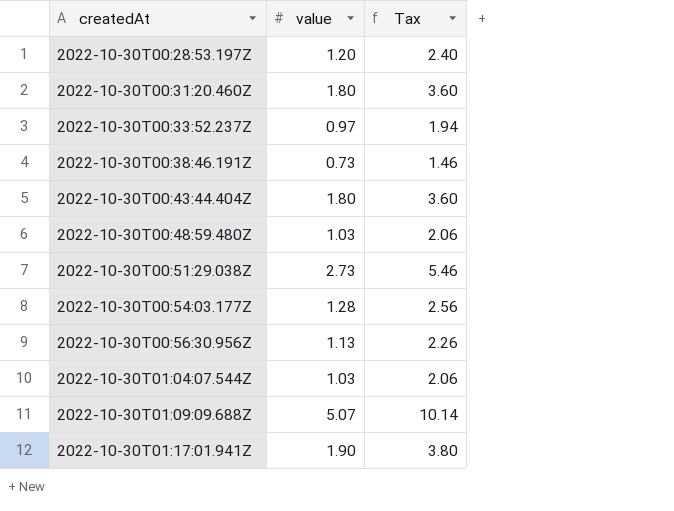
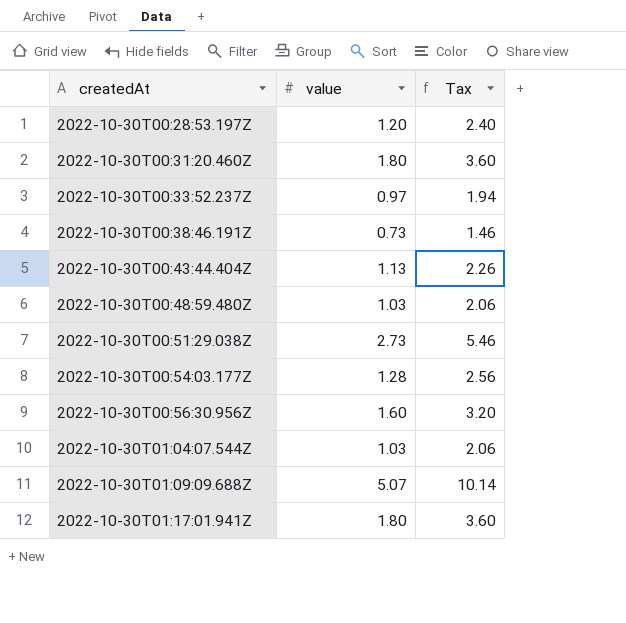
2022-10-30T00:43:44.404Z | value: 1.80 -> 1.13
2022-10-30T00:43:44.404Z | Tax: 3.60 -> 2.26
2022-10-30T00:56:30.956Z | value: 1.13 -> 1.60
2022-10-30T00:56:30.956Z | Tax: 2.26 -> 3.20
2022-10-30T01:17:01.941Z | value: 1.90 -> 1.80
2022-10-30T01:17:01.941Z | Tax: 3.80 -> 3.60

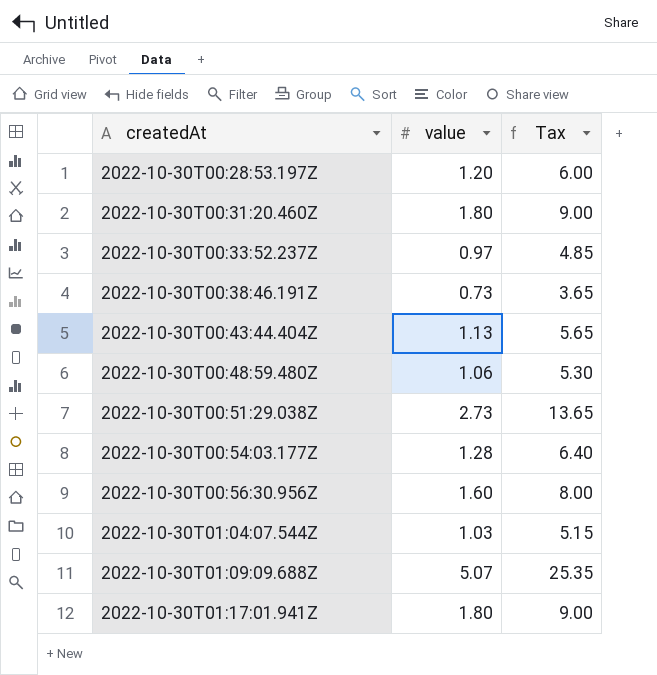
column Tax | formula: [value] * 2 -> [value] * 5
2022-10-30T00:48:59.480Z | value: 1.03 -> 1.06

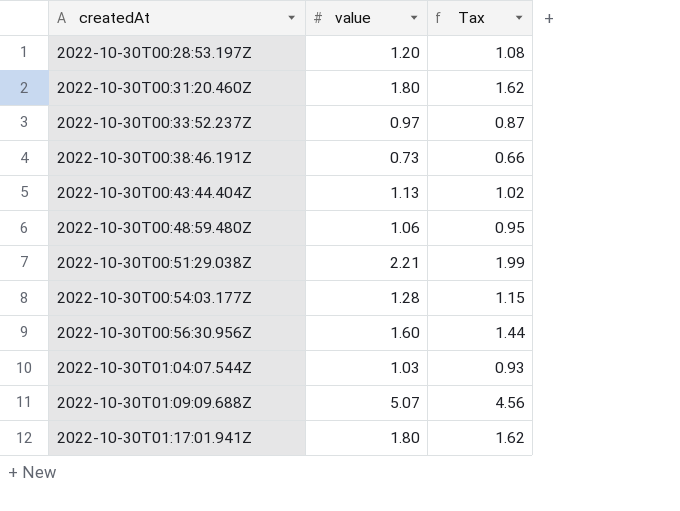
column Tax | formula: [value] * 5 -> [value] * 0.9
2022-10-30T00:51:29.038Z | value: 2.73 -> 2.21

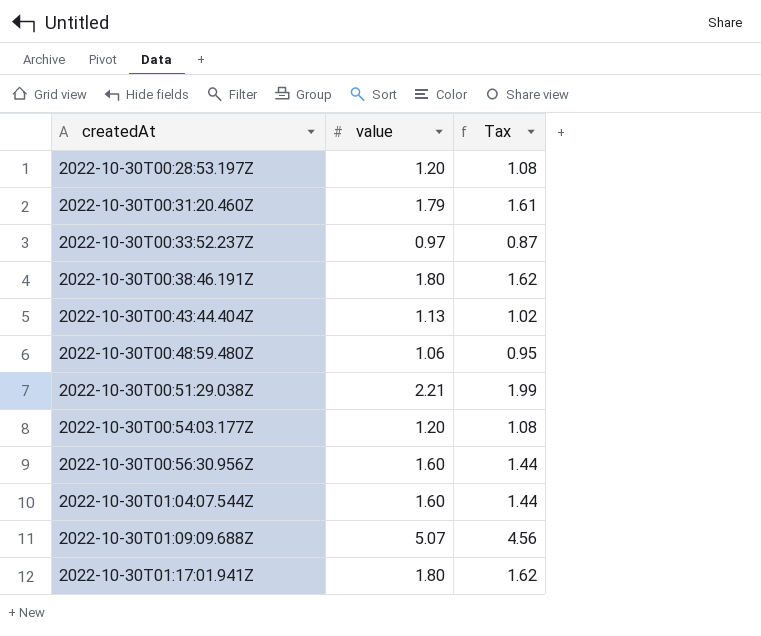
2022-10-30T00:31:20.460Z | value: 1.80 -> 1.79
2022-10-30T00:31:20.460Z | Tax: 1.62 -> 1.61
2022-10-30T00:38:46.191Z | value: 0.73 -> 1.80
2022-10-30T00:38:46.191Z | Tax: 0.66 -> 1.62
2022-10-30T00:54:03.177Z | value: 1.28 -> 1.20
2022-10-30T00:54:03.177Z | Tax: 1.15 -> 1.08
2022-10-30T01:04:07.544Z | value: 1.03 -> 1.60
2022-10-30T01:04:07.544Z | Tax: 0.93 -> 1.44

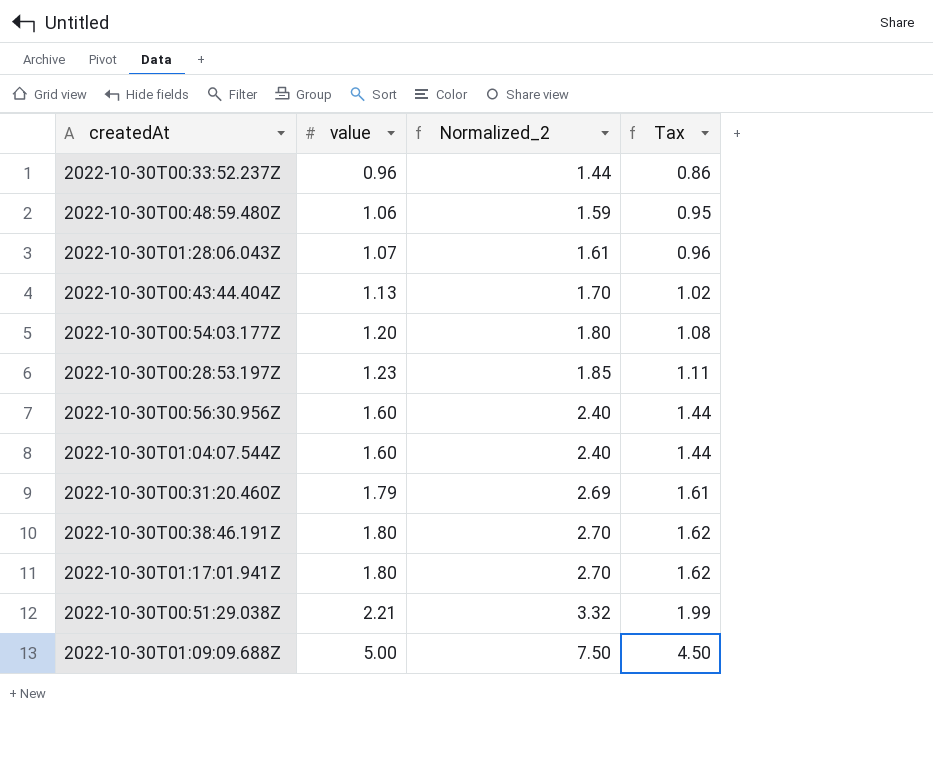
row order: createdAt ascending -> value ascending
column Normalized_2 | formula: none -> [value] * 1.5
2022-10-30T00:33:52.237Z | value: 0.97 -> 0.96
2022-10-30T00:33:52.237Z | Tax: 0.87 -> 0.86
row 2022-10-30T01:28:06.043Z: none -> 1.07 | 1.61 | 0.96
2022-10-30T00:28:53.197Z | value: 1.20 -> 1.23
2022-10-30T00:28:53.197Z | Tax: 1.08 -> 1.11
2022-10-30T01:09:09.688Z | value: 5.07 -> 5.00
2022-10-30T01:09:09.688Z | Tax: 4.56 -> 4.50

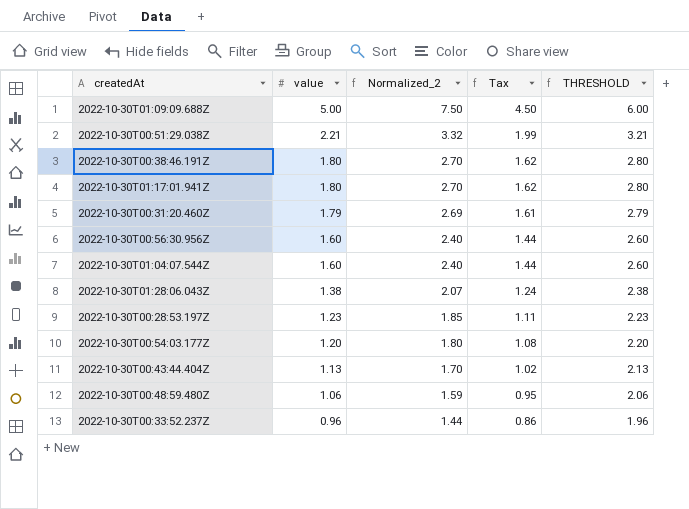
row order: value ascending -> value descending
column THRESHOLD | formula: none -> [value] + 1
2022-10-30T01:28:06.043Z | value: 1.07 -> 1.38
2022-10-30T01:28:06.043Z | Normalized_2: 1.61 -> 2.07
2022-10-30T01:28:06.043Z | Tax: 0.96 -> 1.24

